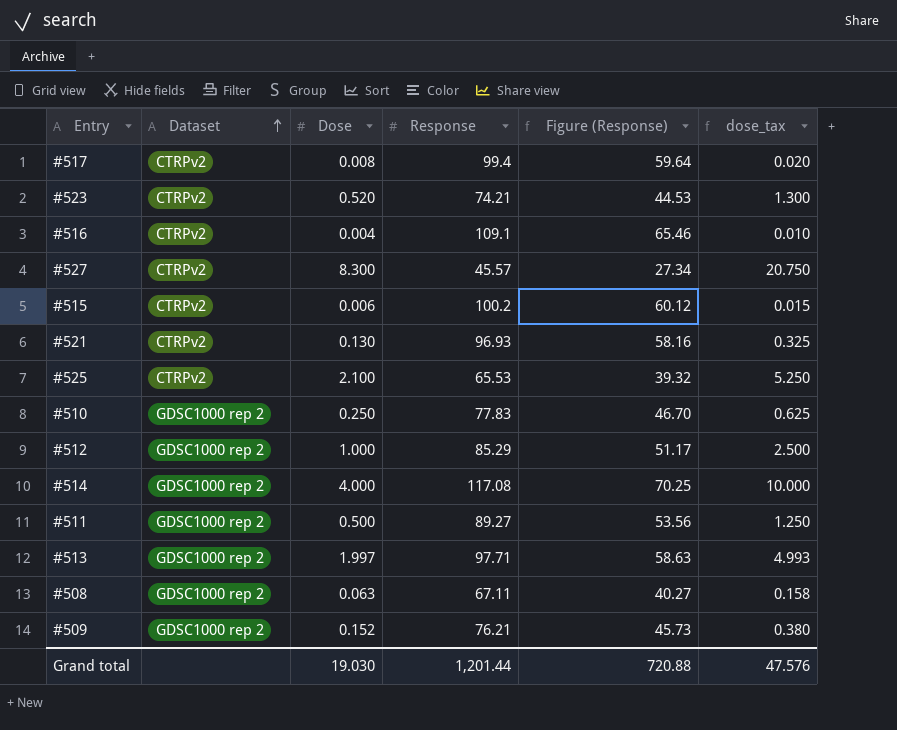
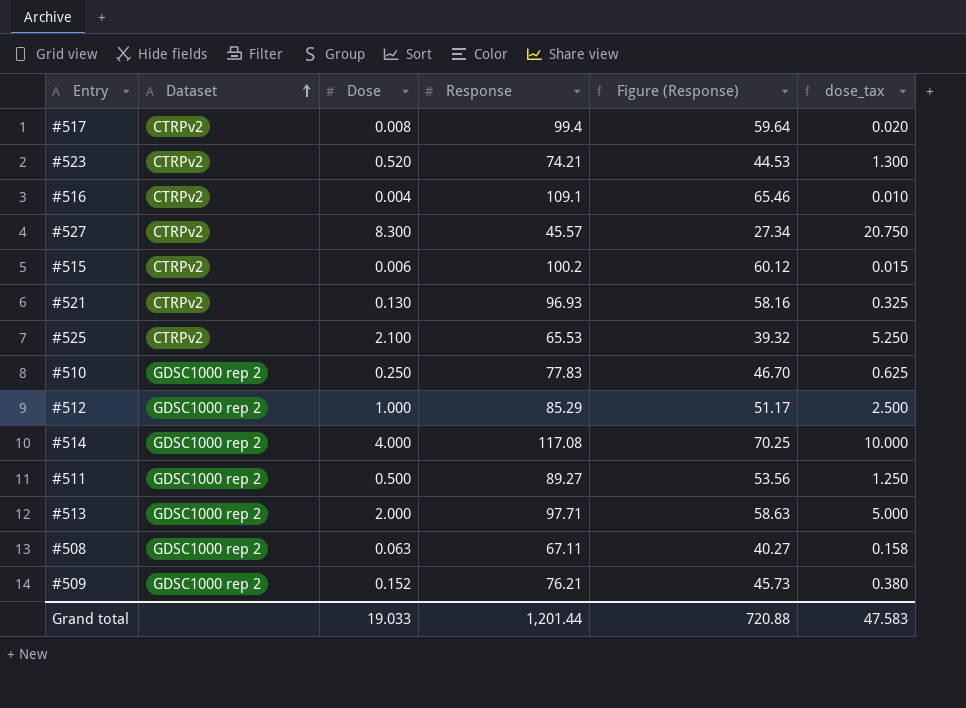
#513 | Dose: 1.997 -> 2.000
#513 | dose_tax: 4.993 -> 5.000
Grand total | Dose: 19.030 -> 19.033
Grand total | dose_tax: 47.576 -> 47.583

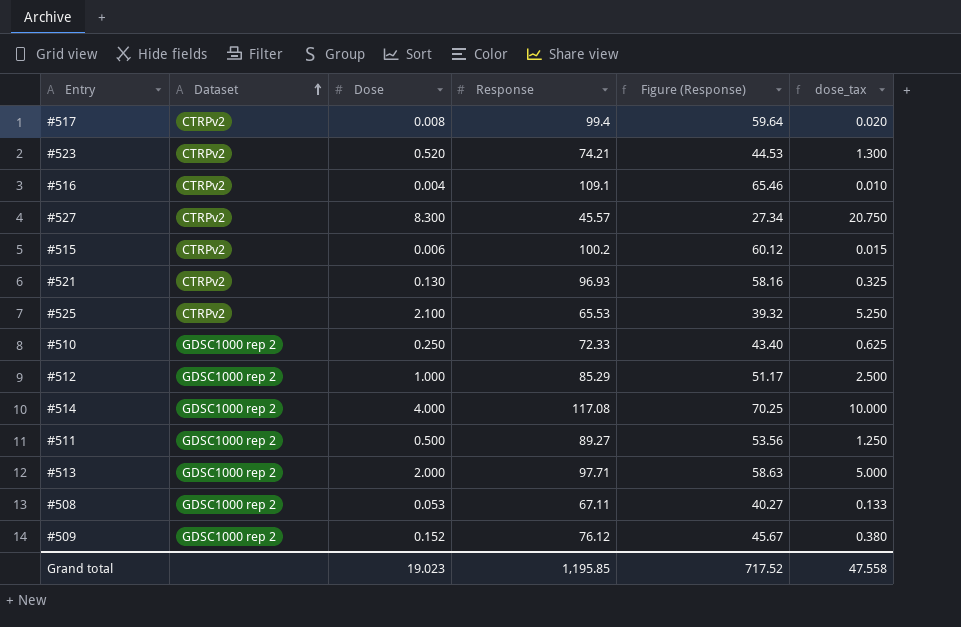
#510 | Response: 77.83 -> 72.33
#510 | Figure (Response): 46.70 -> 43.40
#508 | Dose: 0.063 -> 0.053
#508 | dose_tax: 0.158 -> 0.133
#509 | Response: 76.21 -> 76.12
#509 | Figure (Response): 45.73 -> 45.67
Grand total | Dose: 19.033 -> 19.023
Grand total | Response: 1,201.44 -> 1,195.85
Grand total | Figure (Response): 720.88 -> 717.52
Grand total | dose_tax: 47.583 -> 47.558

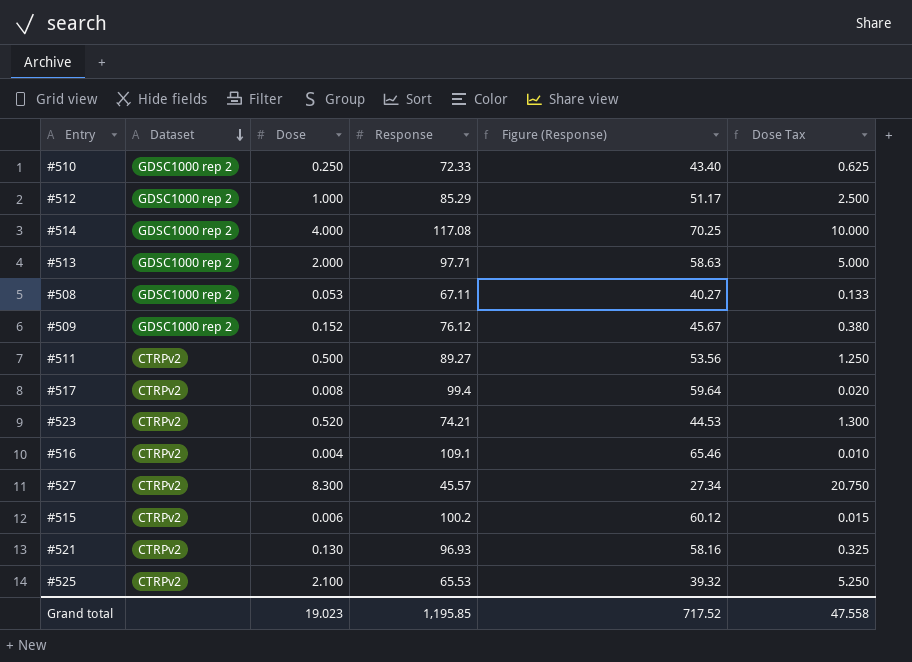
row order: Dataset ascending -> Dataset descending
column name: dose_tax -> Dose Tax
#511 | Dataset: GDSC1000 rep 2 -> CTRPv2

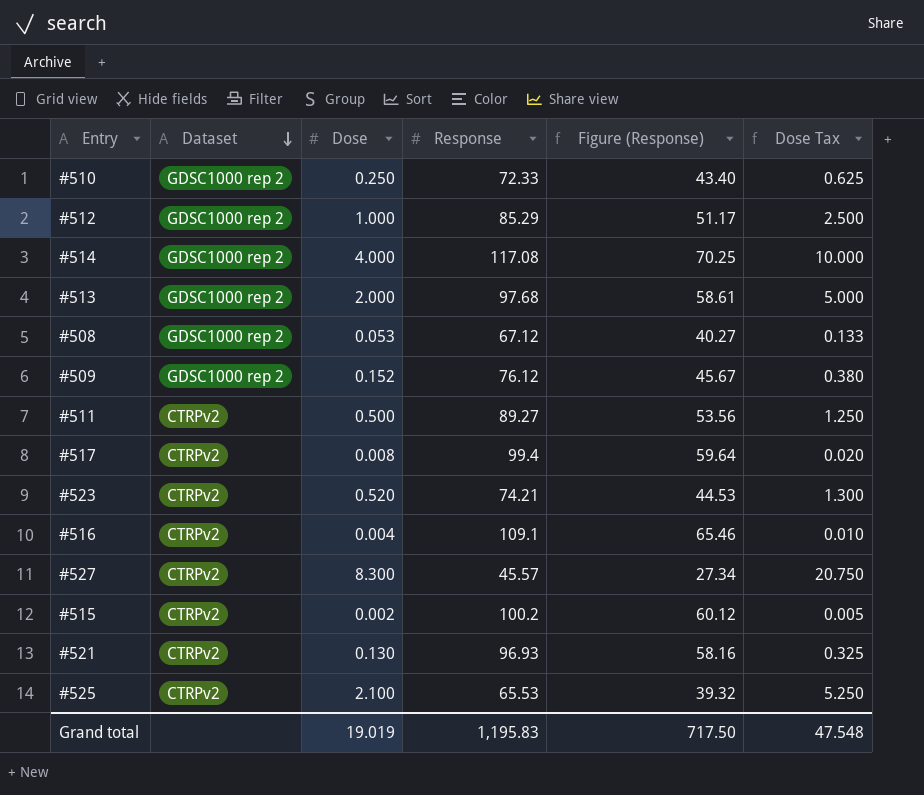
#513 | Response: 97.71 -> 97.68
#513 | Figure (Response): 58.63 -> 58.61
#508 | Response: 67.11 -> 67.12
#515 | Dose: 0.006 -> 0.002
#515 | Dose Tax: 0.015 -> 0.005
Grand total | Dose: 19.023 -> 19.019
Grand total | Response: 1,195.85 -> 1,195.83
Grand total | Figure (Response): 717.52 -> 717.50
Grand total | Dose Tax: 47.558 -> 47.548

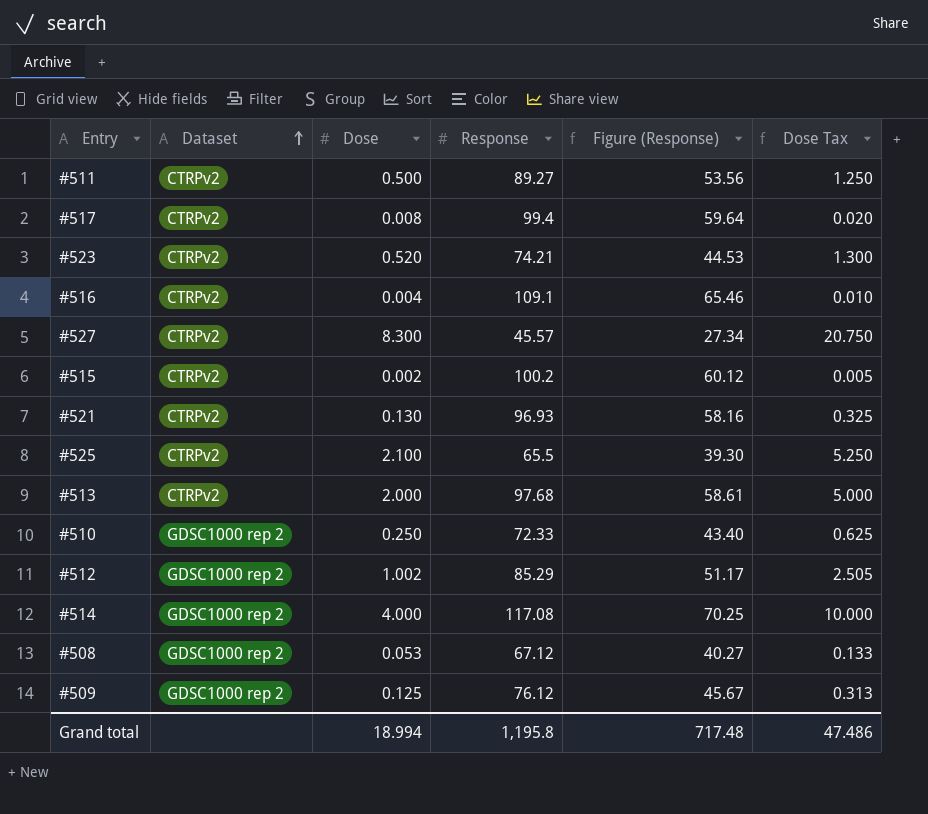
row order: Dataset descending -> Dataset ascending
#525 | Response: 65.53 -> 65.5
#525 | Figure (Response): 39.32 -> 39.30
#513 | Dataset: GDSC1000 rep 2 -> CTRPv2
#512 | Dose: 1.000 -> 1.002
#512 | Dose Tax: 2.500 -> 2.505
#509 | Dose: 0.152 -> 0.125
#509 | Dose Tax: 0.380 -> 0.313
Grand total | Dose: 19.019 -> 18.994
Grand total | Response: 1,195.83 -> 1,195.8
Grand total | Figure (Response): 717.50 -> 717.48
Grand total | Dose Tax: 47.548 -> 47.486

